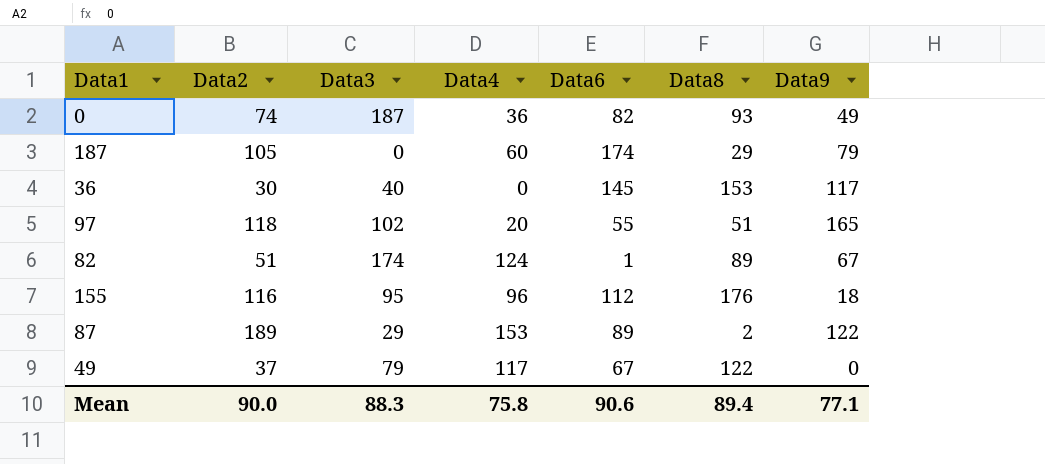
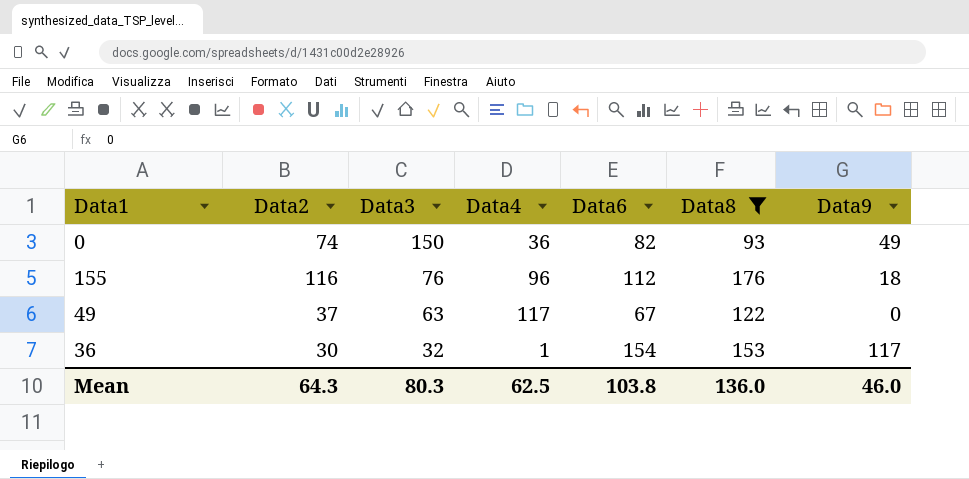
filter: none -> Data8 >= 93
row order: none -> Data3 descending
0 | Data3: 187 -> 150
155 | Data3: 95 -> 76
49 | Data3: 79 -> 63
36 | Data3: 40 -> 32
36 | Data4: 0 -> 1
36 | Data6: 145 -> 154
Mean | Data2: 90.0 -> 64.3
Mean | Data3: 88.3 -> 80.3
Mean | Data4: 75.8 -> 62.5
Mean | Data6: 90.6 -> 103.8
Mean | Data8: 89.4 -> 136.0
Mean | Data9: 77.1 -> 46.0

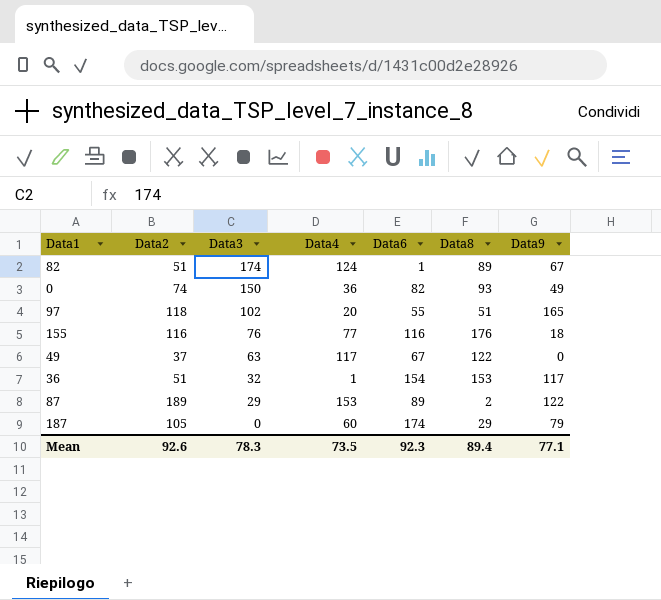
filter: Data8 >= 93 -> none
155 | Data4: 96 -> 77
155 | Data6: 112 -> 116
36 | Data2: 30 -> 51
Mean | Data2: 64.3 -> 92.6
Mean | Data3: 80.3 -> 78.3
Mean | Data4: 62.5 -> 73.5
Mean | Data6: 103.8 -> 92.3
Mean | Data8: 136.0 -> 89.4
Mean | Data9: 46.0 -> 77.1

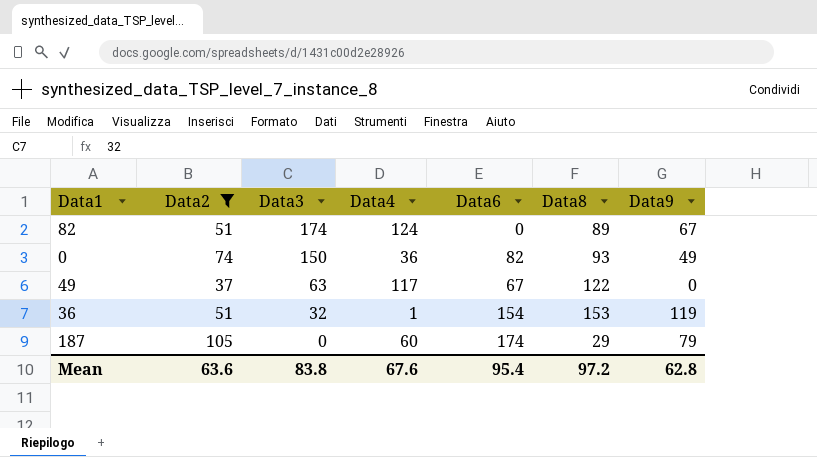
filter: none -> Data2 <= 105
82 | Data6: 1 -> 0
36 | Data9: 117 -> 119
Mean | Data2: 92.6 -> 63.6
Mean | Data3: 78.3 -> 83.8
Mean | Data4: 73.5 -> 67.6
Mean | Data6: 92.3 -> 95.4
Mean | Data8: 89.4 -> 97.2
Mean | Data9: 77.1 -> 62.8

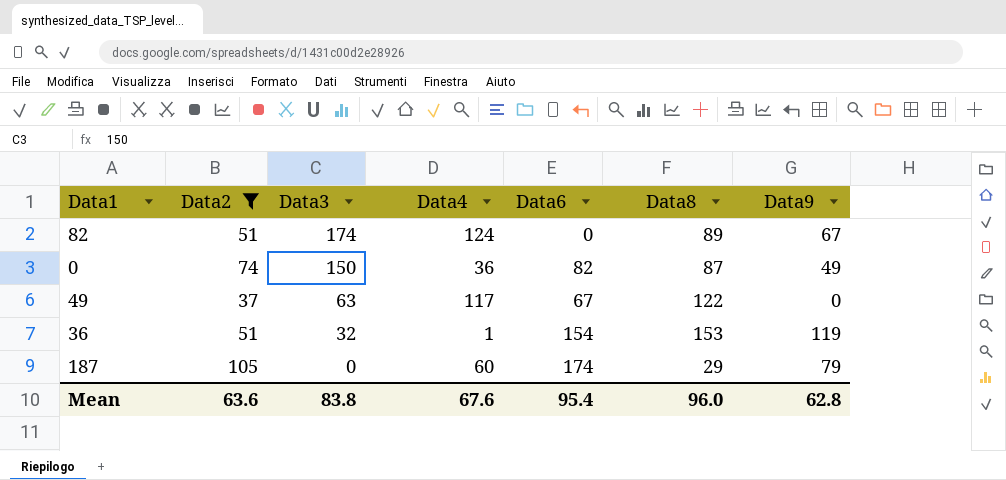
0 | Data8: 93 -> 87
Mean | Data8: 97.2 -> 96.0

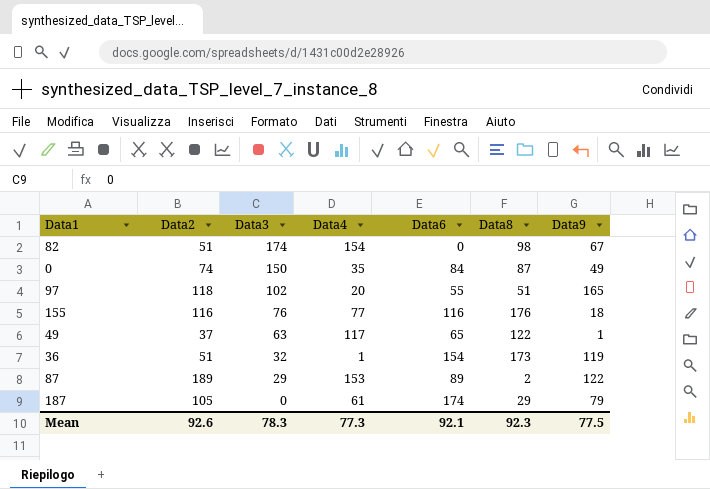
filter: Data2 <= 105 -> none
82 | Data4: 124 -> 154
82 | Data8: 89 -> 98
0 | Data4: 36 -> 35
0 | Data6: 82 -> 84
49 | Data6: 67 -> 65
49 | Data9: 0 -> 1
36 | Data8: 153 -> 173
187 | Data4: 60 -> 61
Mean | Data2: 63.6 -> 92.6
Mean | Data3: 83.8 -> 78.3
Mean | Data4: 67.6 -> 77.3
Mean | Data6: 95.4 -> 92.1
Mean | Data8: 96.0 -> 92.3
Mean | Data9: 62.8 -> 77.5

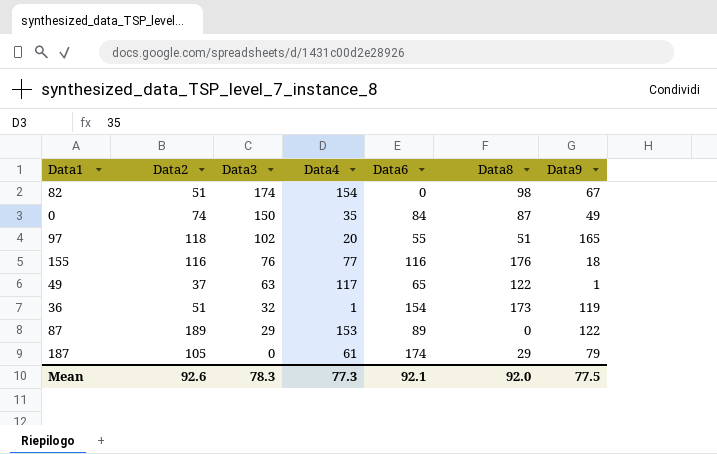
87 | Data8: 2 -> 0
Mean | Data8: 92.3 -> 92.0

